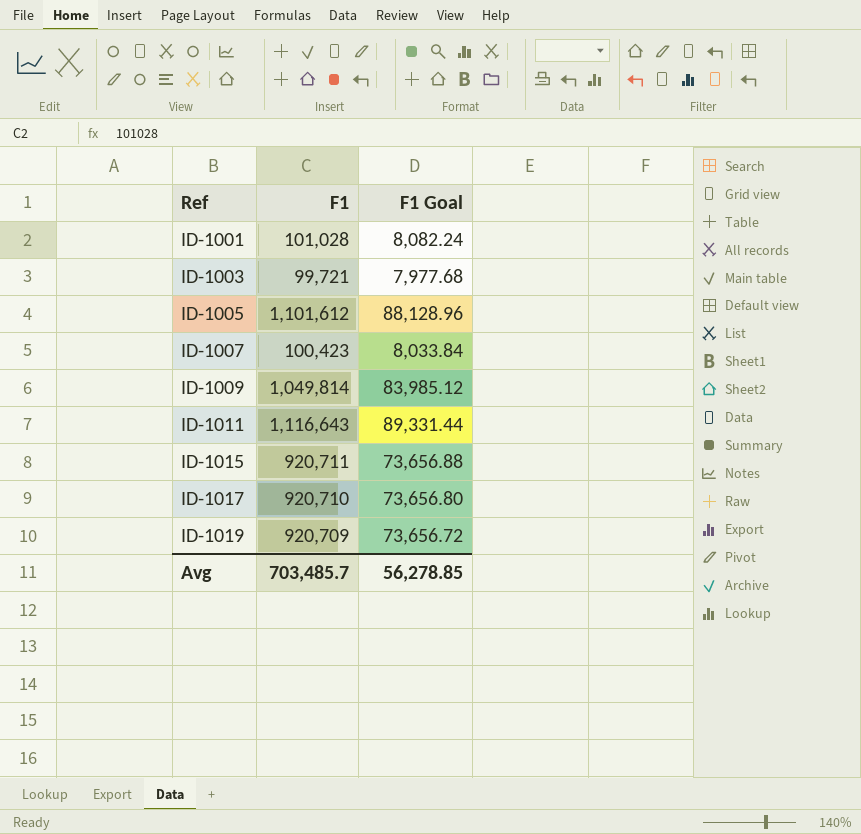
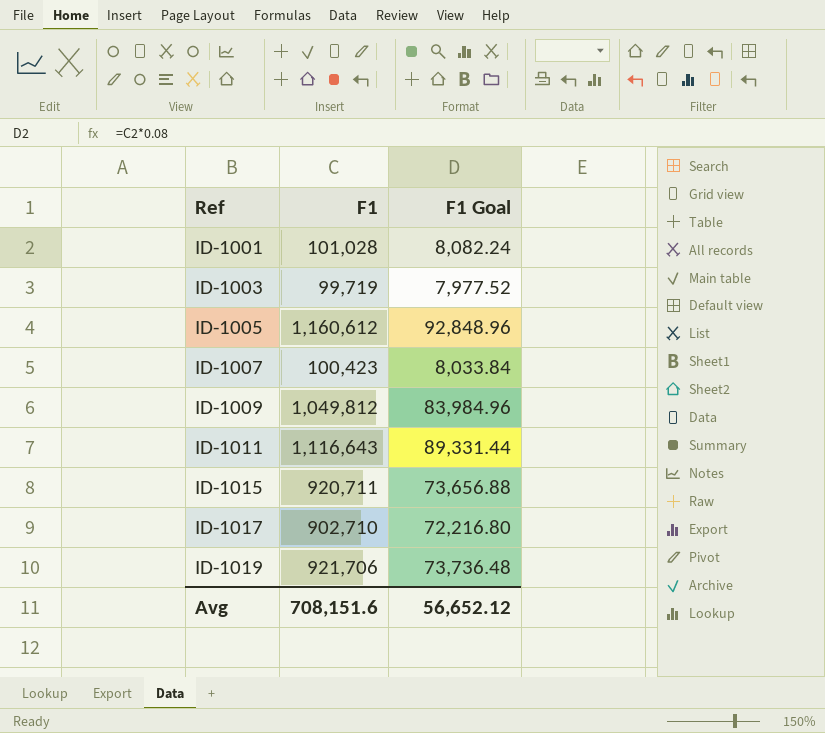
ID-1003 | F1: 99,721 -> 99,719
ID-1003 | F1 Goal: 7,977.68 -> 7,977.52
ID-1005 | F1: 1,101,612 -> 1,160,612
ID-1005 | F1 Goal: 88,128.96 -> 92,848.96
ID-1009 | F1: 1,049,814 -> 1,049,812
ID-1009 | F1 Goal: 83,985.12 -> 83,984.96
ID-1017 | F1: 920,710 -> 902,710
ID-1017 | F1 Goal: 73,656.80 -> 72,216.80
ID-1019 | F1: 920,709 -> 921,706
ID-1019 | F1 Goal: 73,656.72 -> 73,736.48
Avg | F1: 703,485.7 -> 708,151.6
Avg | F1 Goal: 56,278.85 -> 56,652.12

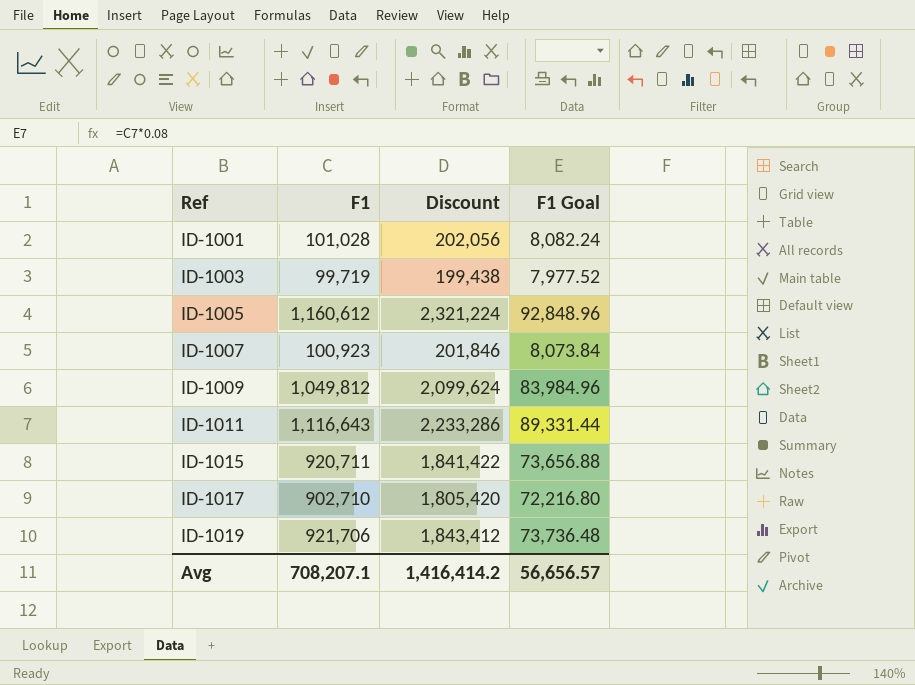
column Discount | formula: none -> [F1] * 2
ID-1007 | F1: 100,423 -> 100,923
ID-1007 | F1 Goal: 8,033.84 -> 8,073.84
Avg | F1: 708,151.6 -> 708,207.1
Avg | F1 Goal: 56,652.12 -> 56,656.57

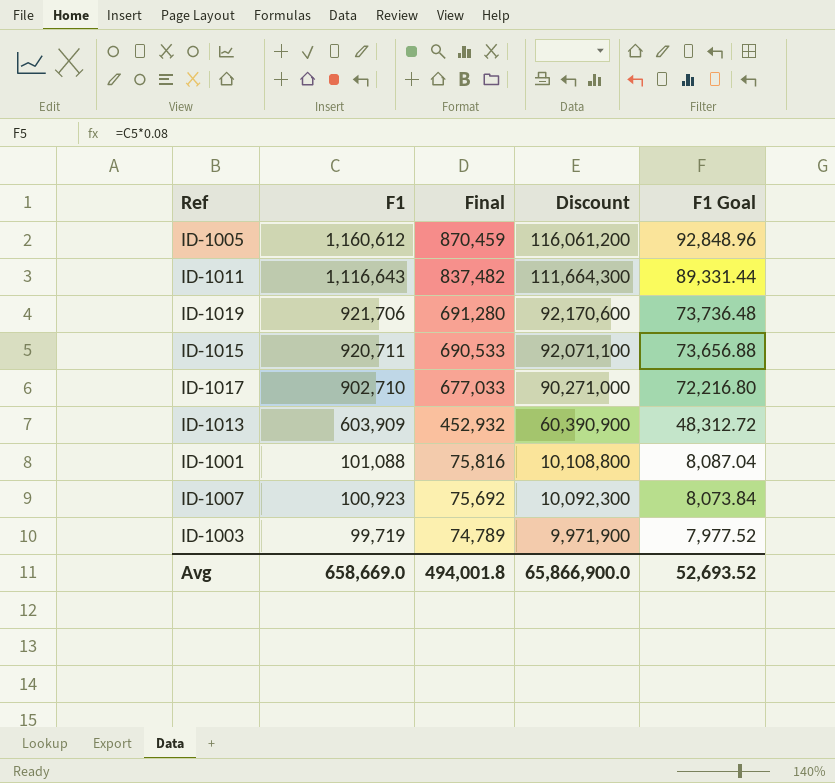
row order: Ref ascending -> F1 descending
column Final | formula: none -> [F1] * 0.75
column Discount | formula: [F1] * 2 -> [F1] * 100
row ID-1009: 1,049,812 | 2,099,624 | 83,984.96 -> none
row ID-1013: none -> 603,909 | 452,932 | 60,390,900 | 48,312.72
ID-1001 | F1: 101,028 -> 101,088
ID-1001 | F1 Goal: 8,082.24 -> 8,087.04
Avg | F1: 708,207.1 -> 658,669.0
Avg | Discount: 1,416,414.2 -> 65,866,900.0
Avg | F1 Goal: 56,656.57 -> 52,693.52

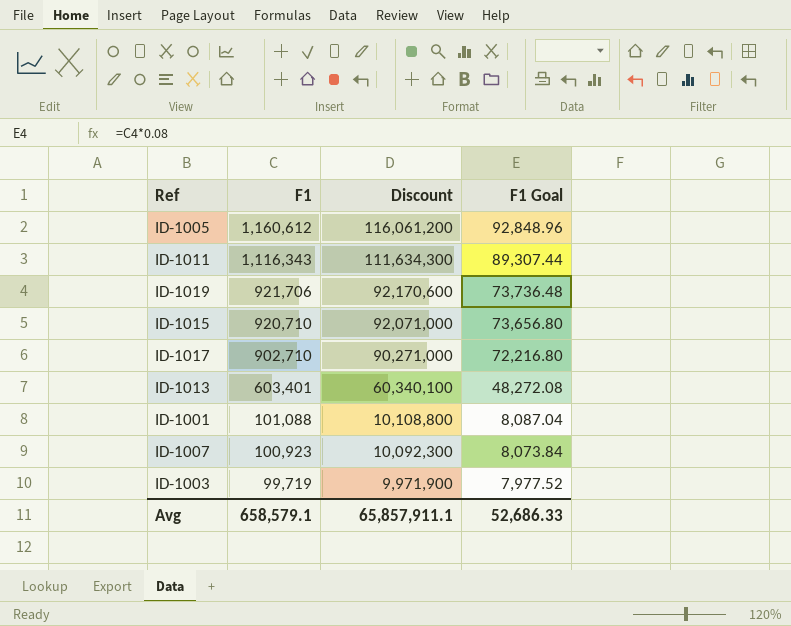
column Final | formula: [F1] * 0.75 -> none
ID-1011 | F1: 1,116,643 -> 1,116,343
ID-1011 | Discount: 111,664,300 -> 111,634,300
ID-1011 | F1 Goal: 89,331.44 -> 89,307.44
ID-1015 | F1: 920,711 -> 920,710
ID-1015 | Discount: 92,071,100 -> 92,071,000
ID-1015 | F1 Goal: 73,656.88 -> 73,656.80
ID-1013 | F1: 603,909 -> 603,401
ID-1013 | Discount: 60,390,900 -> 60,340,100
ID-1013 | F1 Goal: 48,312.72 -> 48,272.08
Avg | F1: 658,669.0 -> 658,579.1
Avg | Discount: 65,866,900.0 -> 65,857,911.1
Avg | F1 Goal: 52,693.52 -> 52,686.33

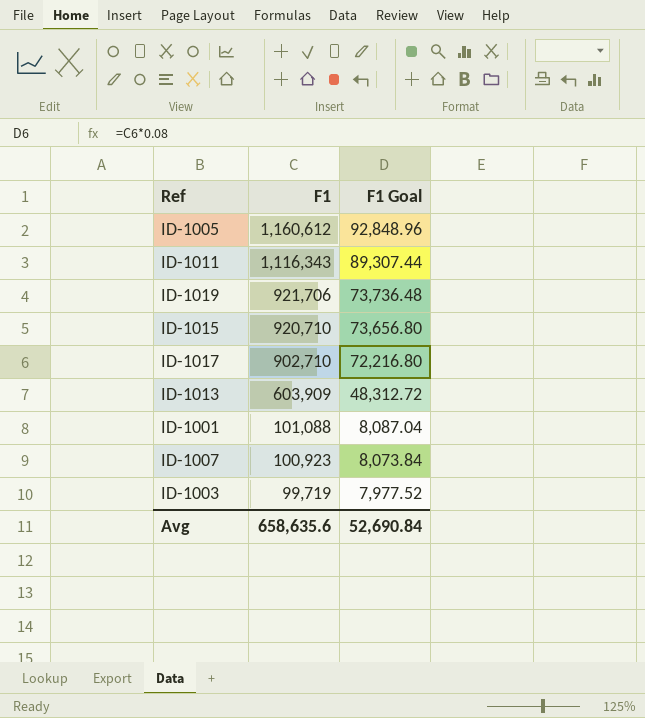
column Discount | formula: [F1] * 100 -> none
ID-1013 | F1: 603,401 -> 603,909
ID-1013 | F1 Goal: 48,272.08 -> 48,312.72
Avg | F1: 658,579.1 -> 658,635.6
Avg | F1 Goal: 52,686.33 -> 52,690.84

